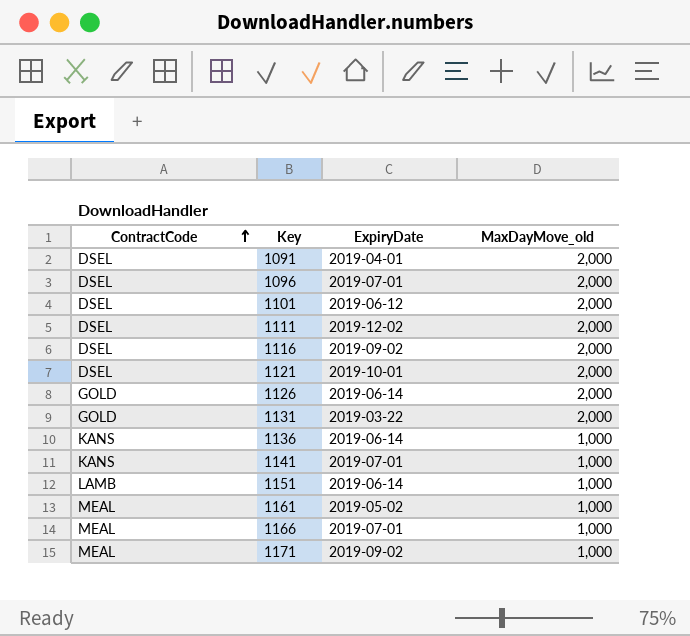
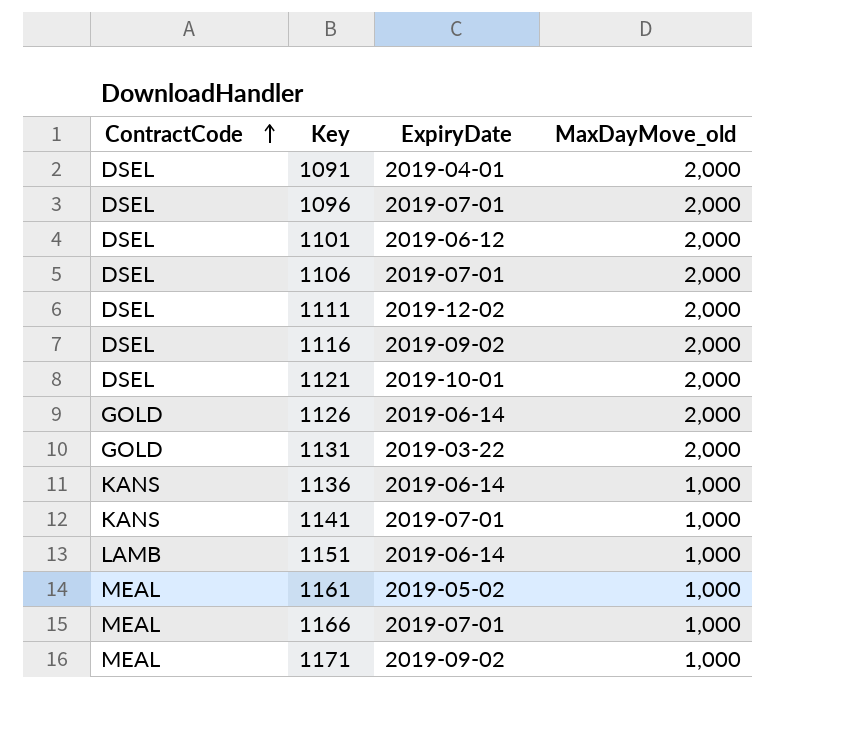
row 1106: none -> DSEL | 2019-07-01 | 2,000

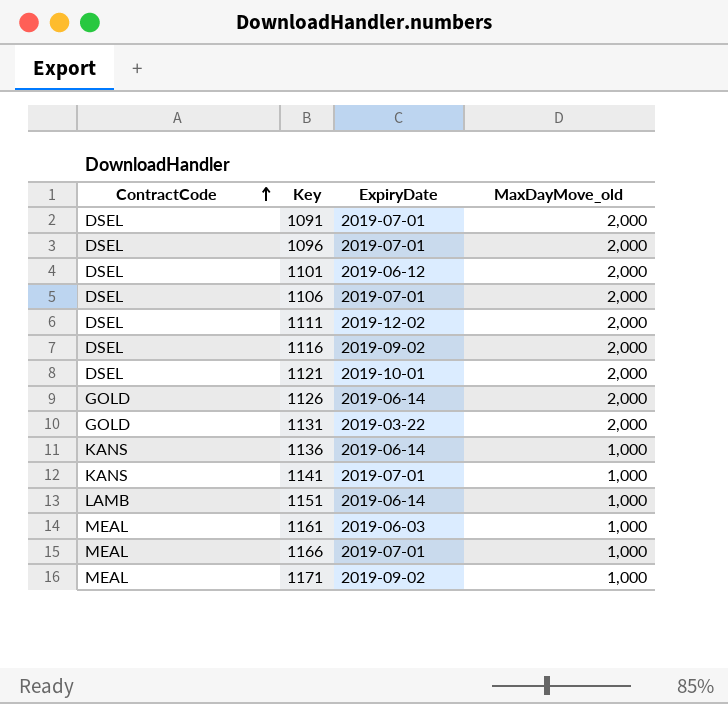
1091 | ExpiryDate: 2019-04-01 -> 2019-07-01
1161 | ExpiryDate: 2019-05-02 -> 2019-06-03

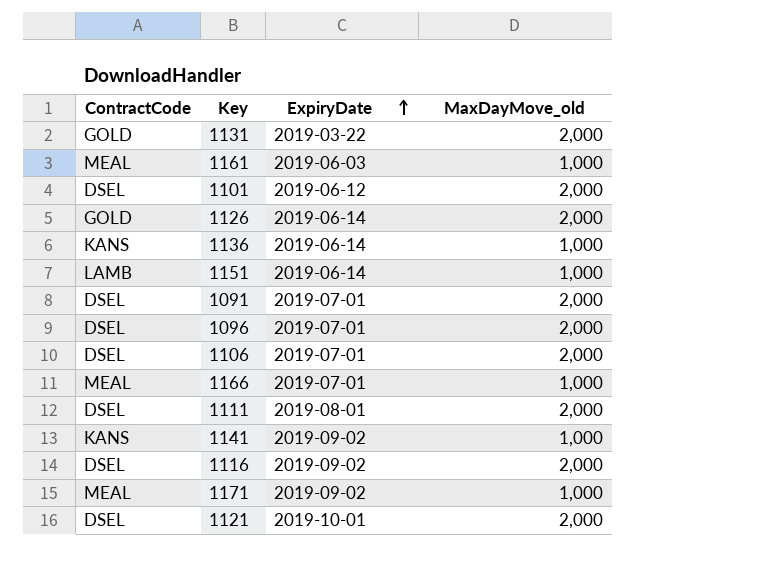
row order: ContractCode ascending -> ExpiryDate ascending
1111 | ExpiryDate: 2019-12-02 -> 2019-08-01
1141 | ExpiryDate: 2019-07-01 -> 2019-09-02

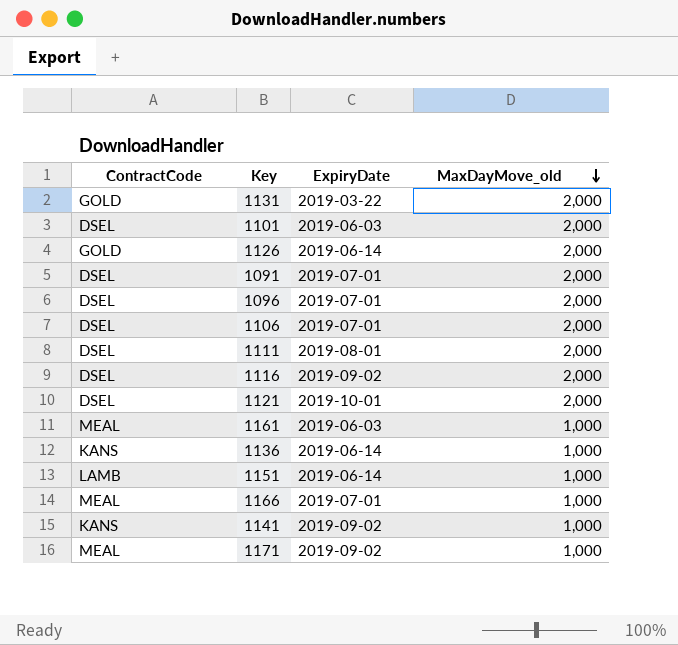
row order: ExpiryDate ascending -> MaxDayMove_old descending
1101 | ExpiryDate: 2019-06-12 -> 2019-06-03

